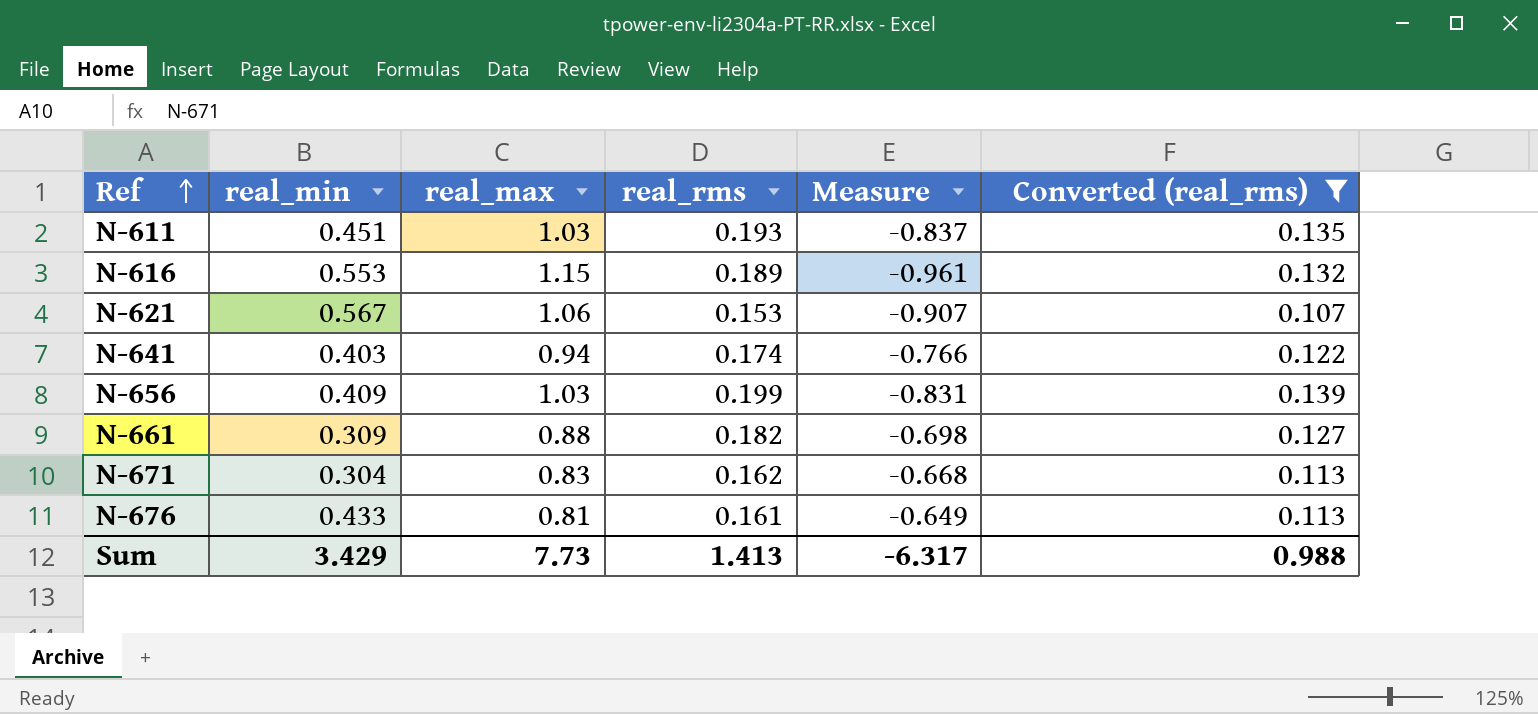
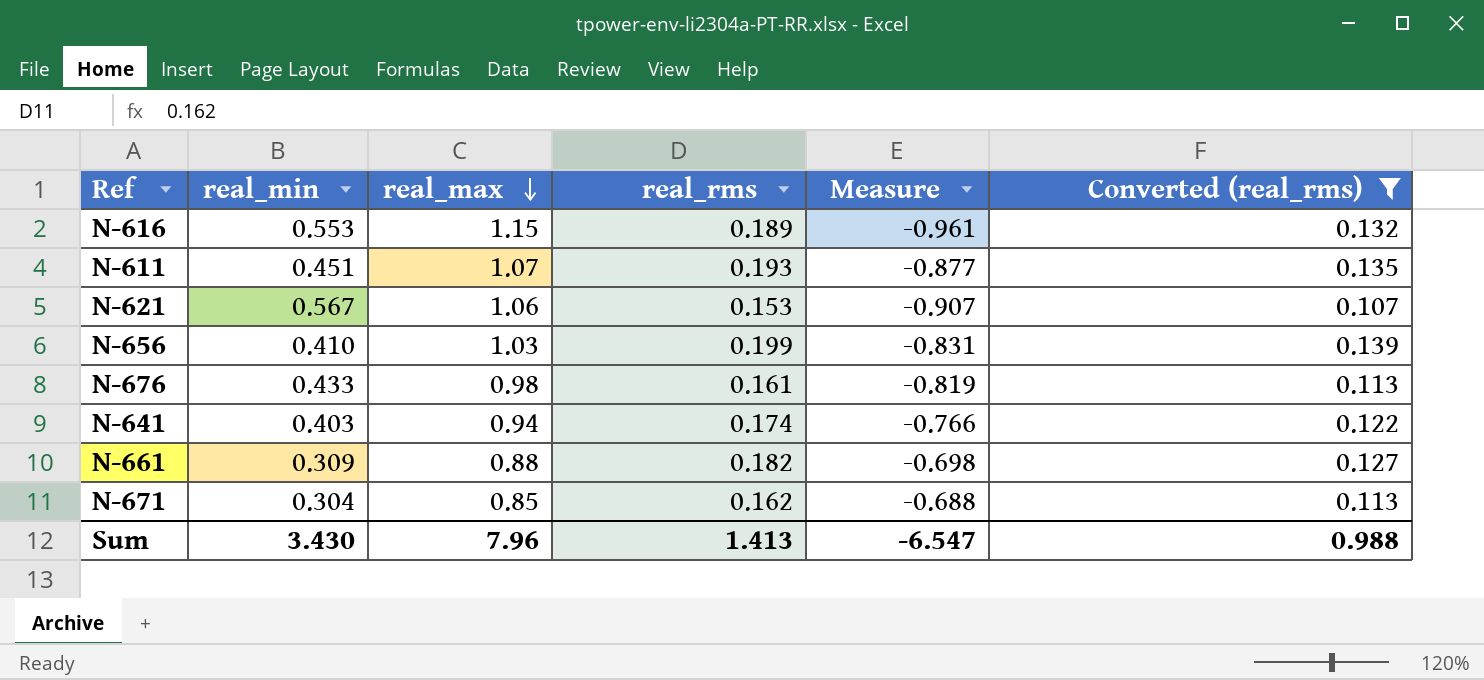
row order: Ref ascending -> real_max descending
N-611 | real_max: 1.03 -> 1.07
N-611 | Measure: -0.837 -> -0.877
N-656 | real_min: 0.409 -> 0.410
N-676 | real_max: 0.81 -> 0.98
N-676 | Measure: -0.649 -> -0.819
N-671 | real_max: 0.83 -> 0.85
N-671 | Measure: -0.668 -> -0.688
Sum | real_min: 3.429 -> 3.430
Sum | real_max: 7.73 -> 7.96
Sum | Measure: -6.317 -> -6.547

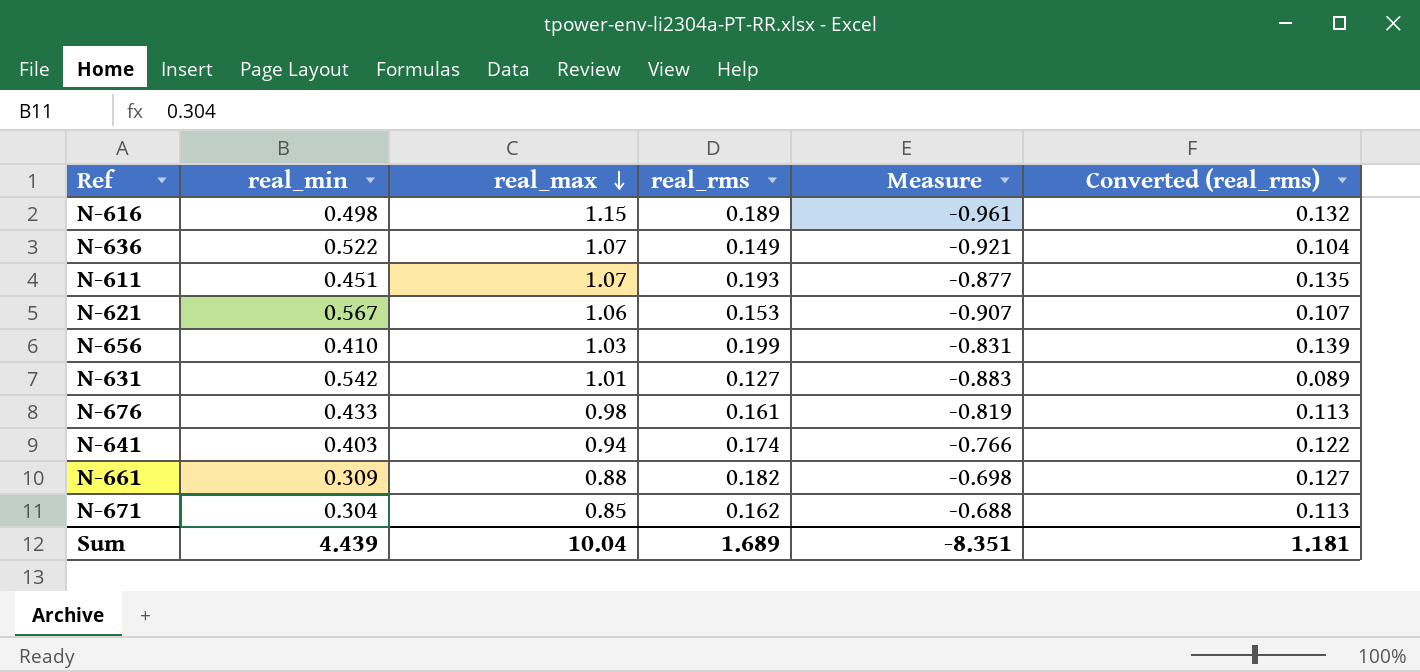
filter: Converted (real_rms) >= 0.107 -> none
N-616 | real_min: 0.553 -> 0.498
Sum | real_min: 3.430 -> 4.439
Sum | real_max: 7.96 -> 10.04
Sum | real_rms: 1.413 -> 1.689
Sum | Measure: -6.547 -> -8.351
Sum | Converted (real_rms): 0.988 -> 1.181

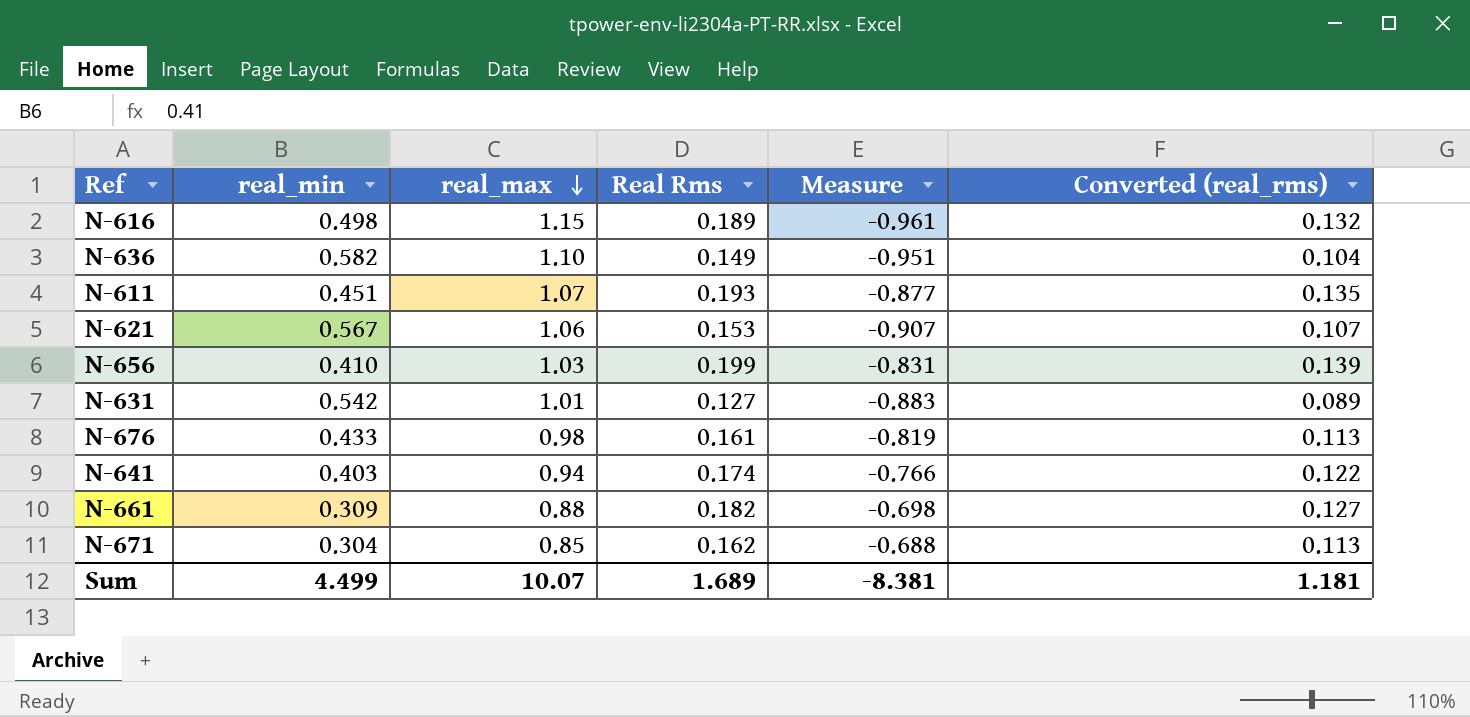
column name: real_rms -> Real Rms
N-636 | real_min: 0.522 -> 0.582
N-636 | real_max: 1.07 -> 1.10
N-636 | Measure: -0.921 -> -0.951
Sum | real_min: 4.439 -> 4.499
Sum | real_max: 10.04 -> 10.07
Sum | Measure: -8.351 -> -8.381

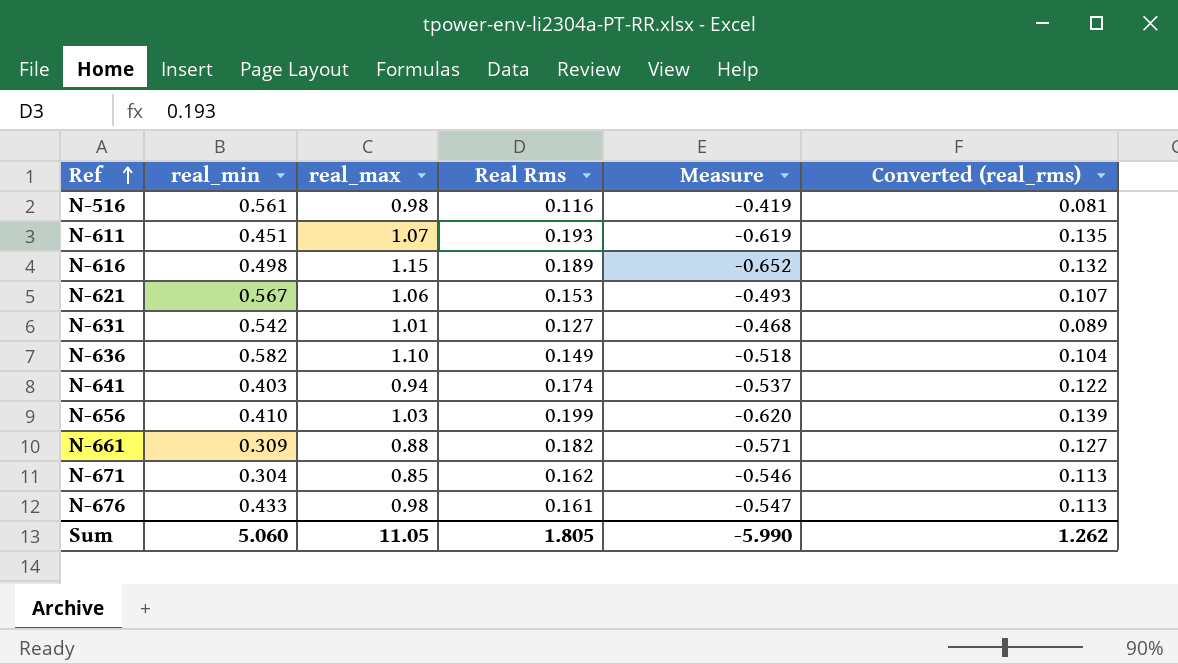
row order: real_max descending -> Ref ascending
column Measure | formula: [Real Rms] - [real_max] -> [real_min] - [real_max]
row N-516: none -> 0.561 | 0.98 | 0.116 | -0.419 | 0.081
Sum | real_min: 4.499 -> 5.060
Sum | real_max: 10.07 -> 11.05
Sum | Real Rms: 1.689 -> 1.805
Sum | Measure: -8.381 -> -5.990
Sum | Converted (real_rms): 1.181 -> 1.262

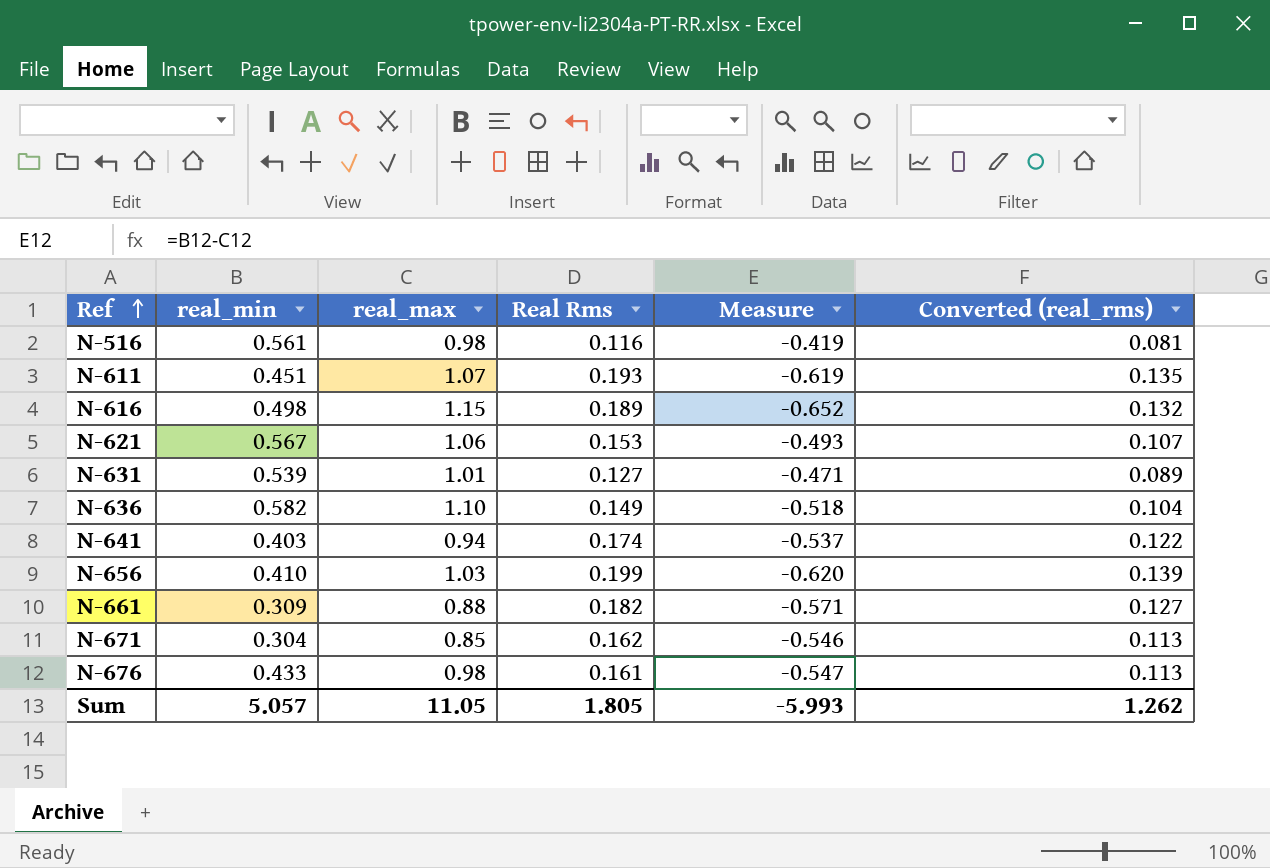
N-631 | real_min: 0.542 -> 0.539
N-631 | Measure: -0.468 -> -0.471
Sum | real_min: 5.060 -> 5.057
Sum | Measure: -5.990 -> -5.993

